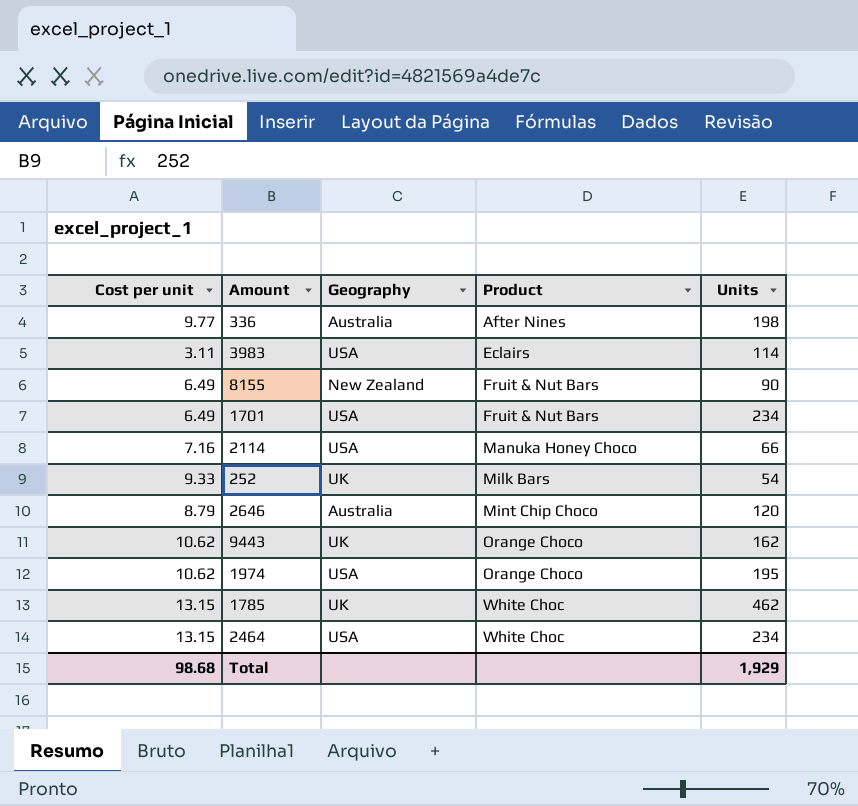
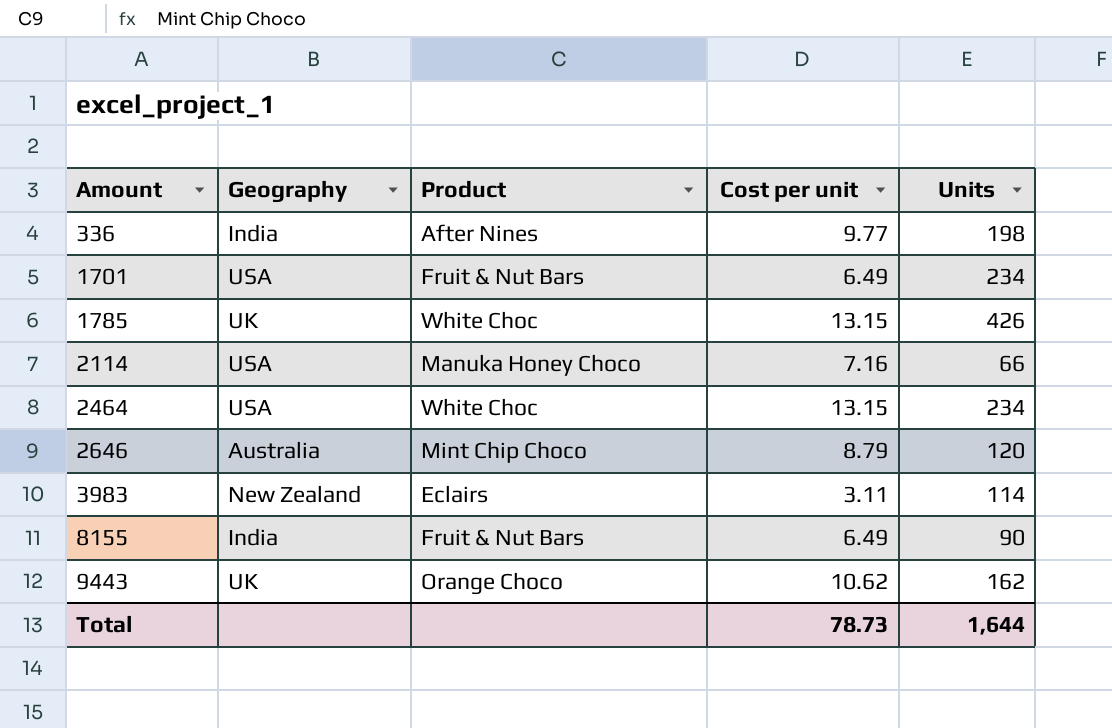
row order: Product ascending -> Amount ascending
column Cost per unit | position: 1 -> 4
row 252: 9.33 | UK | Milk Bars | 54 -> none
row 1974: 10.62 | USA | Orange Choco | 195 -> none
336 | Geography: Australia -> India
1785 | Units: 462 -> 426
3983 | Geography: USA -> New Zealand
8155 | Geography: New Zealand -> India
Total | Cost per unit: 98.68 -> 78.73
Total | Units: 1,929 -> 1,644

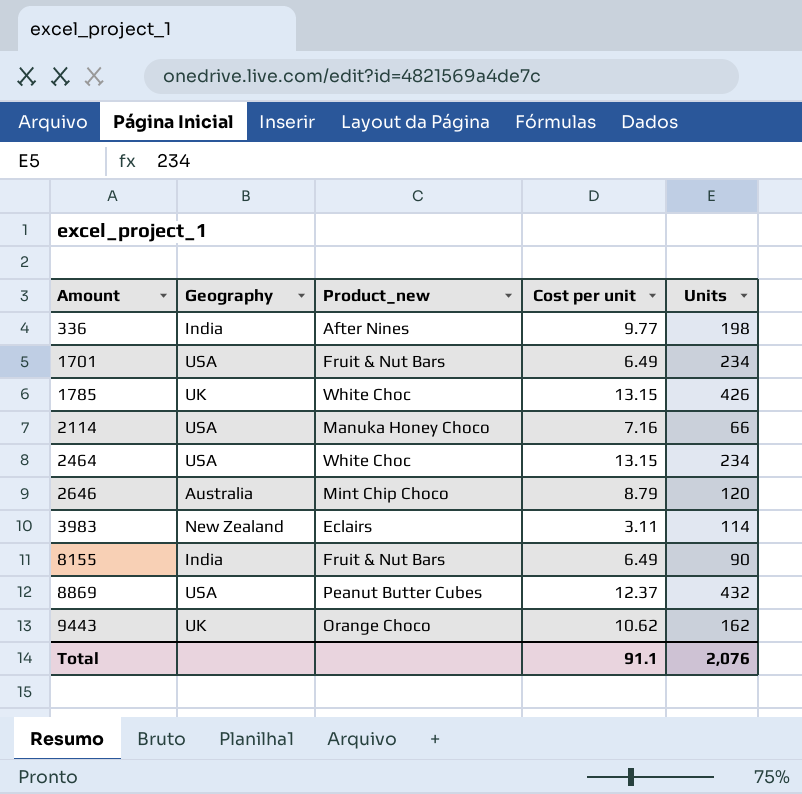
column name: Product -> Product_new
row 8869: none -> USA | Peanut Butter Cubes | 12.37 | 432
Total | Cost per unit: 78.73 -> 91.1
Total | Units: 1,644 -> 2,076

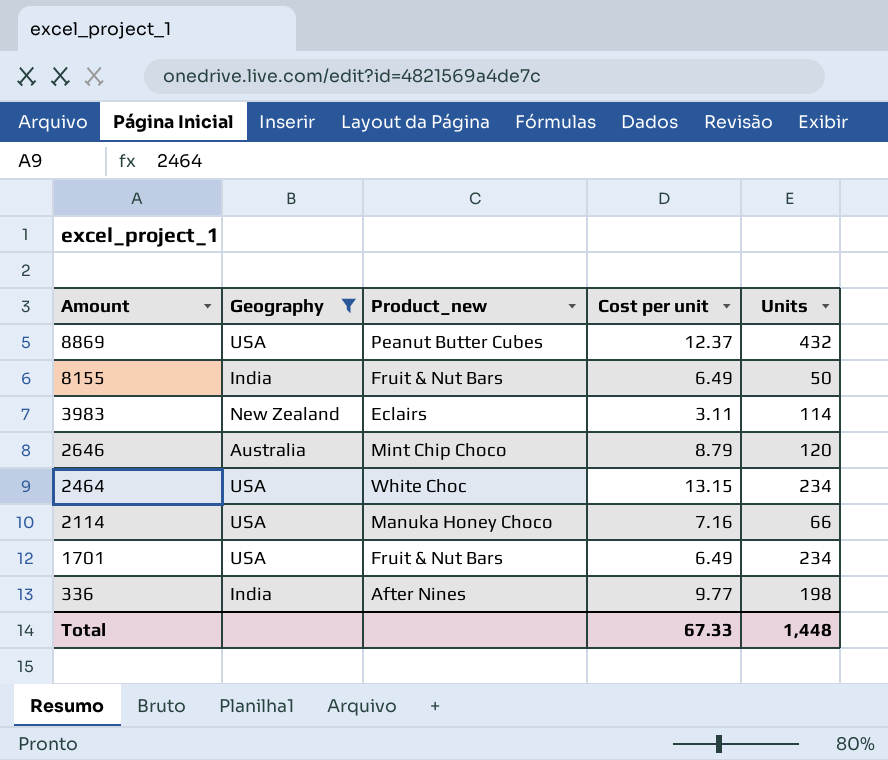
filter: none -> Geography != UK
row order: Amount ascending -> Amount descending
8155 | Units: 90 -> 50
Total | Cost per unit: 91.1 -> 67.33
Total | Units: 2,076 -> 1,448

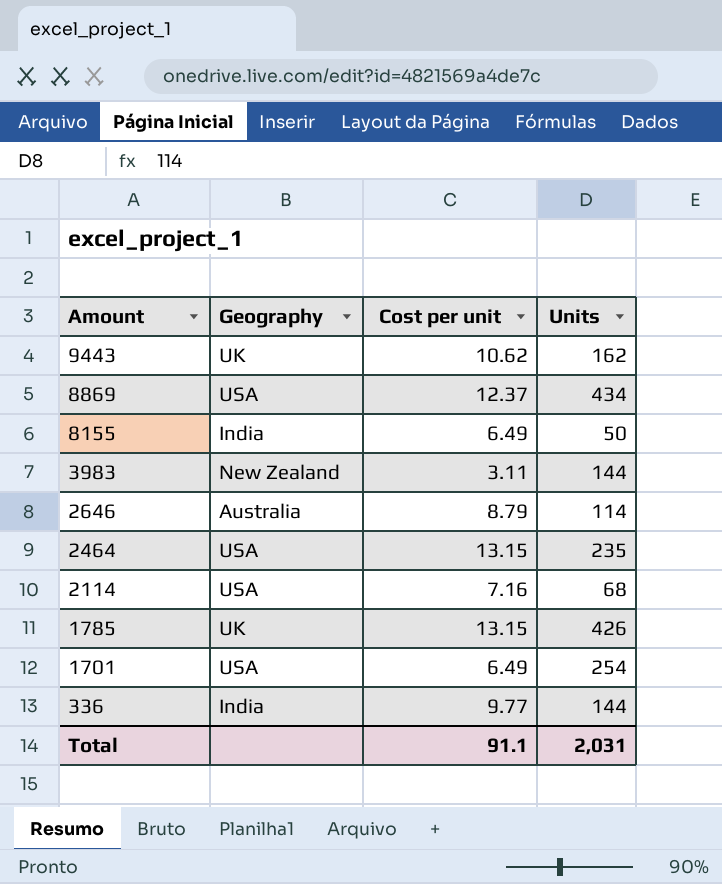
filter: Geography != UK -> none
column Product_new | position: 3 -> none
8869 | Units: 432 -> 434
3983 | Units: 114 -> 144
2646 | Units: 120 -> 114
2464 | Units: 234 -> 235
2114 | Units: 66 -> 68
1701 | Units: 234 -> 254
336 | Units: 198 -> 144
Total | Cost per unit: 67.33 -> 91.1
Total | Units: 1,448 -> 2,031

